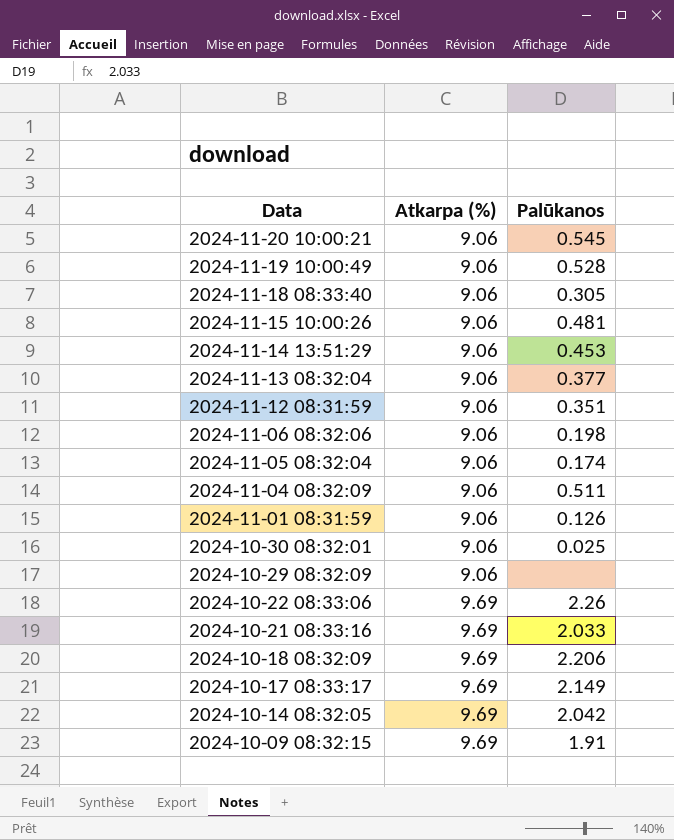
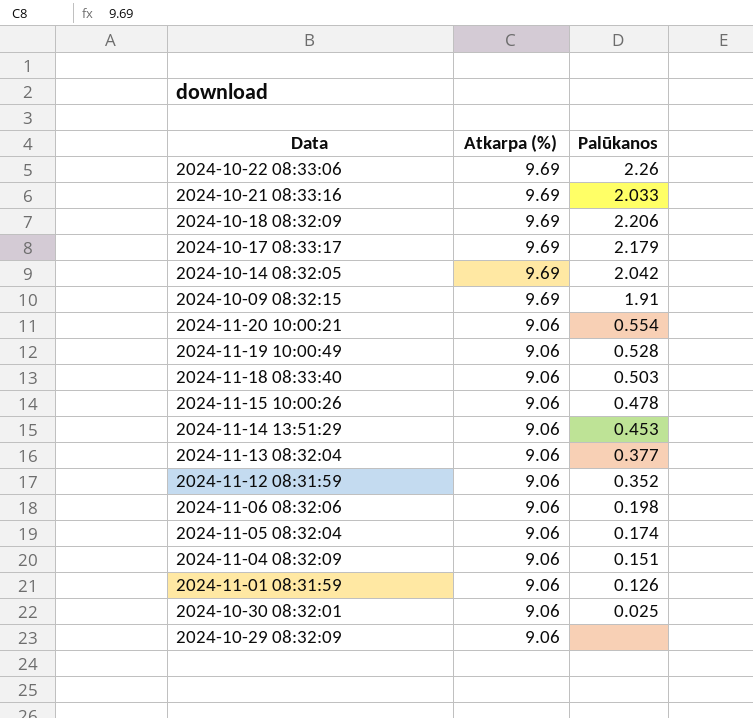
row order: Data descending -> Atkarpa (%) descending
2024-10-17 08:33:17 | Palūkanos: 2.149 -> 2.179
2024-11-20 10:00:21 | Palūkanos: 0.545 -> 0.554
2024-11-18 08:33:40 | Palūkanos: 0.305 -> 0.503
2024-11-15 10:00:26 | Palūkanos: 0.481 -> 0.478
2024-11-12 08:31:59 | Palūkanos: 0.351 -> 0.352
2024-11-04 08:32:09 | Palūkanos: 0.511 -> 0.151

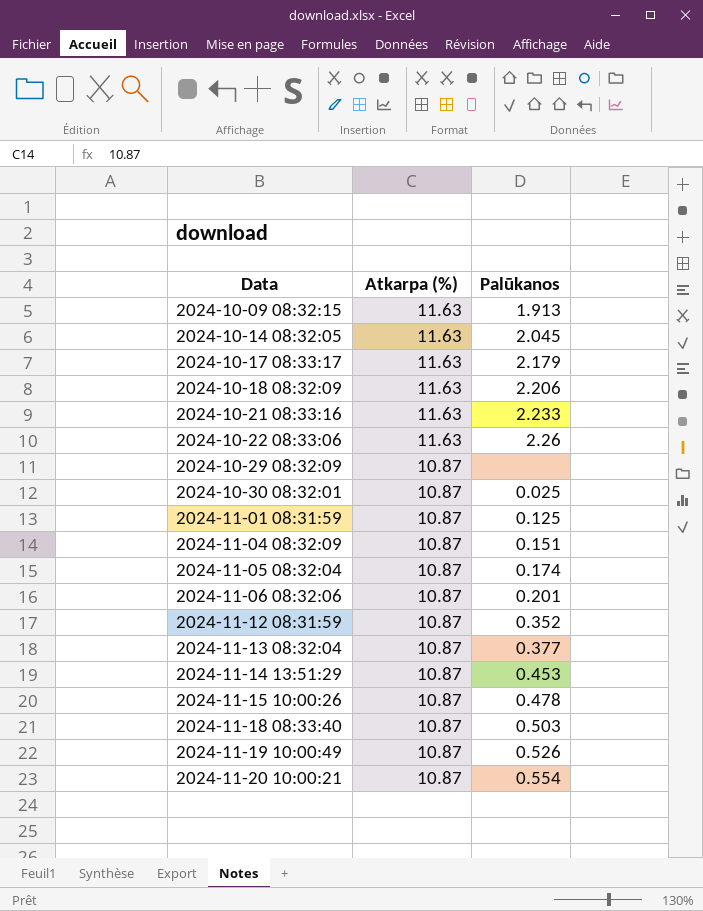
row order: Atkarpa (%) descending -> Data ascending
2024-10-09 08:32:15 | Atkarpa (%): 9.69 -> 11.63
2024-10-09 08:32:15 | Palūkanos: 1.91 -> 1.913
2024-10-14 08:32:05 | Atkarpa (%): 9.69 -> 11.63
2024-10-14 08:32:05 | Palūkanos: 2.042 -> 2.045
2024-10-17 08:33:17 | Atkarpa (%): 9.69 -> 11.63
2024-10-18 08:32:09 | Atkarpa (%): 9.69 -> 11.63
2024-10-21 08:33:16 | Atkarpa (%): 9.69 -> 11.63
2024-10-21 08:33:16 | Palūkanos: 2.033 -> 2.233
2024-10-22 08:33:06 | Atkarpa (%): 9.69 -> 11.63
2024-10-29 08:32:09 | Atkarpa (%): 9.06 -> 10.87
2024-10-30 08:32:01 | Atkarpa (%): 9.06 -> 10.87
2024-11-01 08:31:59 | Atkarpa (%): 9.06 -> 10.87
2024-11-01 08:31:59 | Palūkanos: 0.126 -> 0.125
2024-11-04 08:32:09 | Atkarpa (%): 9.06 -> 10.87
2024-11-05 08:32:04 | Atkarpa (%): 9.06 -> 10.87
2024-11-06 08:32:06 | Atkarpa (%): 9.06 -> 10.87
2024-11-06 08:32:06 | Palūkanos: 0.198 -> 0.201
2024-11-12 08:31:59 | Atkarpa (%): 9.06 -> 10.87
2024-11-13 08:32:04 | Atkarpa (%): 9.06 -> 10.87
2024-11-14 13:51:29 | Atkarpa (%): 9.06 -> 10.87
2024-11-15 10:00:26 | Atkarpa (%): 9.06 -> 10.87
2024-11-18 08:33:40 | Atkarpa (%): 9.06 -> 10.87
2024-11-19 10:00:49 | Atkarpa (%): 9.06 -> 10.87
2024-11-19 10:00:49 | Palūkanos: 0.528 -> 0.526
2024-11-20 10:00:21 | Atkarpa (%): 9.06 -> 10.87

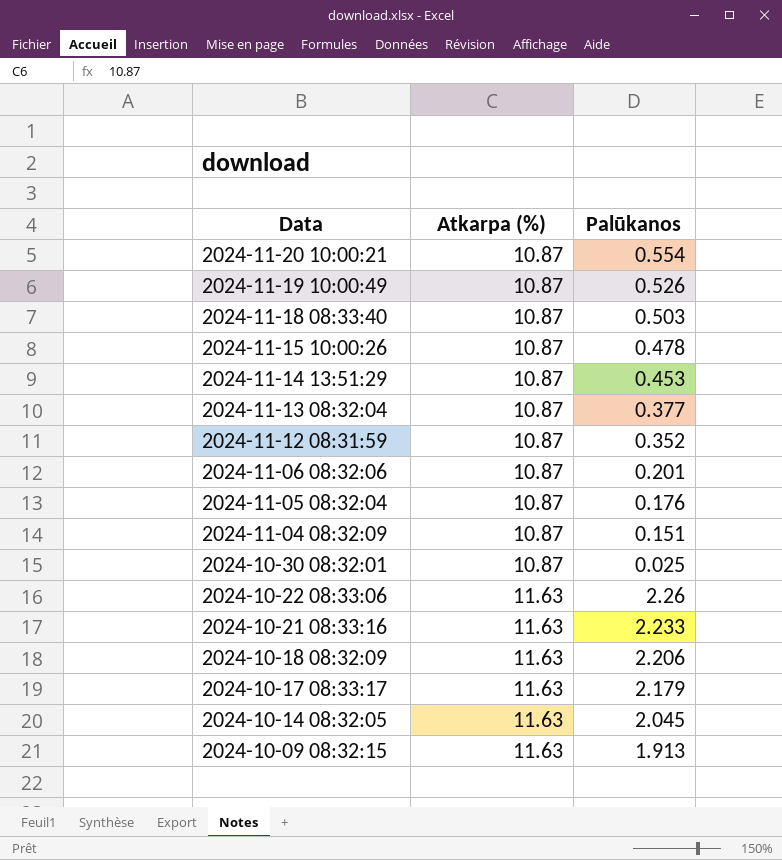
row order: Data ascending -> Data descending
row 2024-10-29 08:32:09: 10.87 | none -> none
row 2024-11-01 08:31:59: 10.87 | 0.125 -> none
2024-11-05 08:32:04 | Palūkanos: 0.174 -> 0.176

